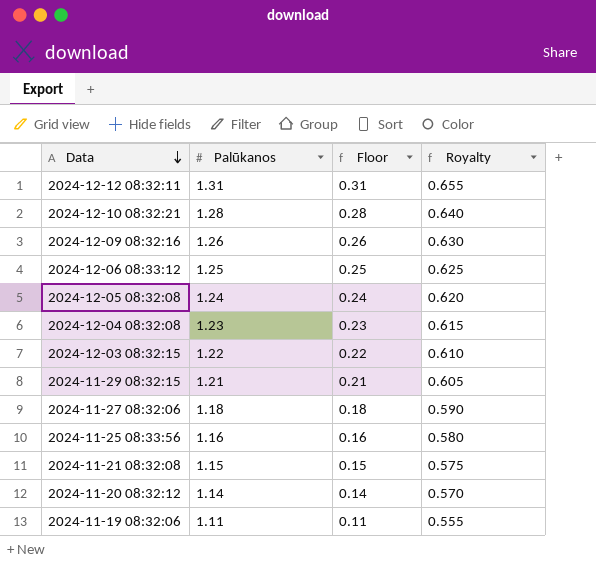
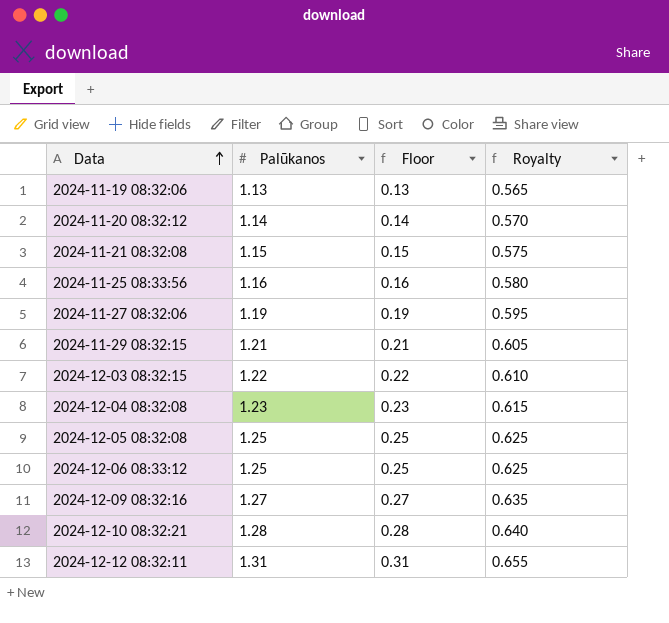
row order: Data descending -> Data ascending
2024-11-19 08:32:06 | Palūkanos: 1.11 -> 1.13
2024-11-19 08:32:06 | Floor: 0.11 -> 0.13
2024-11-19 08:32:06 | Royalty: 0.555 -> 0.565
2024-11-27 08:32:06 | Palūkanos: 1.18 -> 1.19
2024-11-27 08:32:06 | Floor: 0.18 -> 0.19
2024-11-27 08:32:06 | Royalty: 0.590 -> 0.595
2024-12-05 08:32:08 | Palūkanos: 1.24 -> 1.25
2024-12-05 08:32:08 | Floor: 0.24 -> 0.25
2024-12-05 08:32:08 | Royalty: 0.620 -> 0.625
2024-12-09 08:32:16 | Palūkanos: 1.26 -> 1.27
2024-12-09 08:32:16 | Floor: 0.26 -> 0.27
2024-12-09 08:32:16 | Royalty: 0.630 -> 0.635

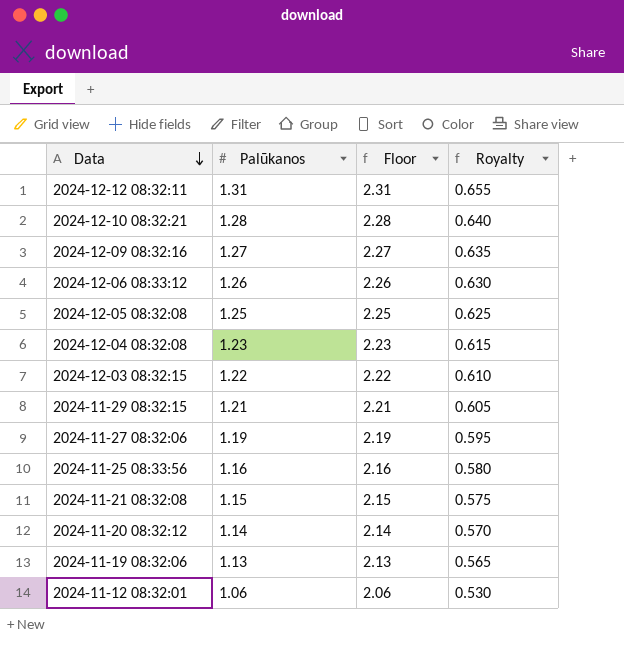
row order: Data ascending -> Data descending
column Floor | formula: [Palūkanos] - 1 -> [Palūkanos] + 1
2024-12-06 08:33:12 | Palūkanos: 1.25 -> 1.26
2024-12-06 08:33:12 | Royalty: 0.625 -> 0.630
row 2024-11-12 08:32:01: none -> 1.06 | 2.06 | 0.530

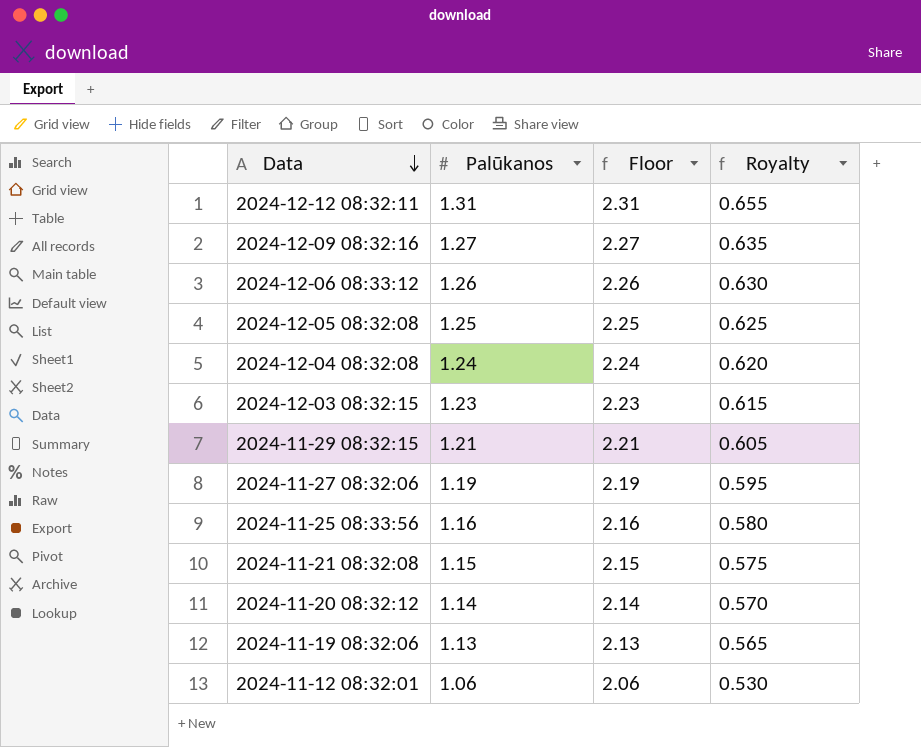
row 2024-12-10 08:32:21: 1.28 | 2.28 | 0.640 -> none
2024-12-04 08:32:08 | Palūkanos: 1.23 -> 1.24
2024-12-04 08:32:08 | Floor: 2.23 -> 2.24
2024-12-04 08:32:08 | Royalty: 0.615 -> 0.620
2024-12-03 08:32:15 | Palūkanos: 1.22 -> 1.23
2024-12-03 08:32:15 | Floor: 2.22 -> 2.23
2024-12-03 08:32:15 | Royalty: 0.610 -> 0.615

